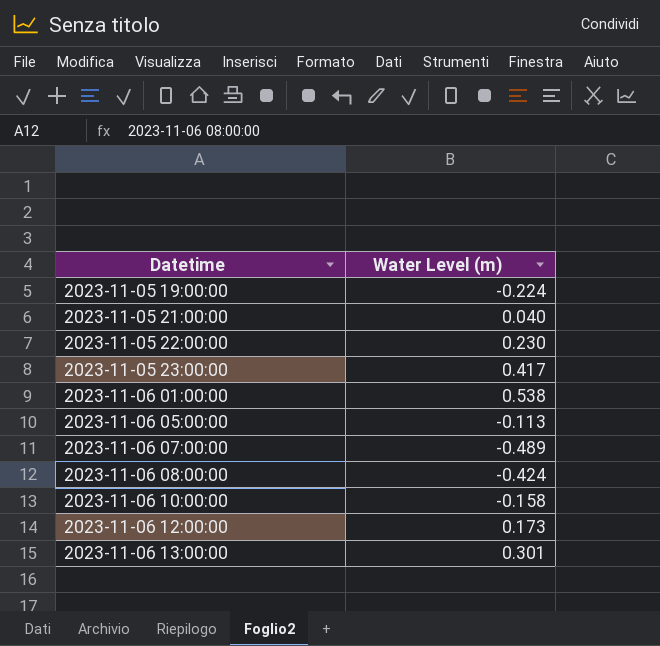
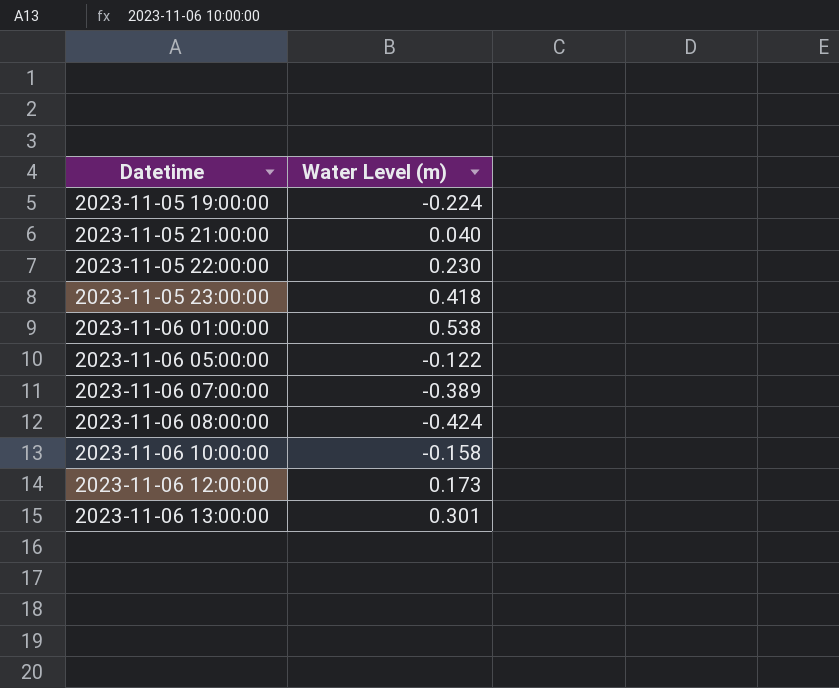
2023-11-05 23:00:00 | Water Level (m): 0.417 -> 0.418
2023-11-06 05:00:00 | Water Level (m): -0.113 -> -0.122
2023-11-06 07:00:00 | Water Level (m): -0.489 -> -0.389

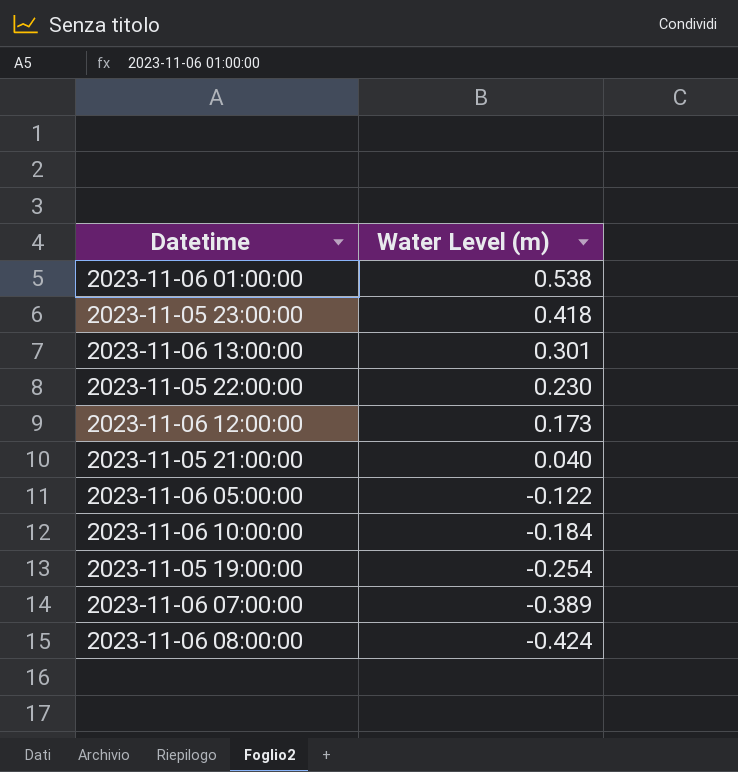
row order: Datetime ascending -> Water Level (m) descending
2023-11-06 10:00:00 | Water Level (m): -0.158 -> -0.184
2023-11-05 19:00:00 | Water Level (m): -0.224 -> -0.254

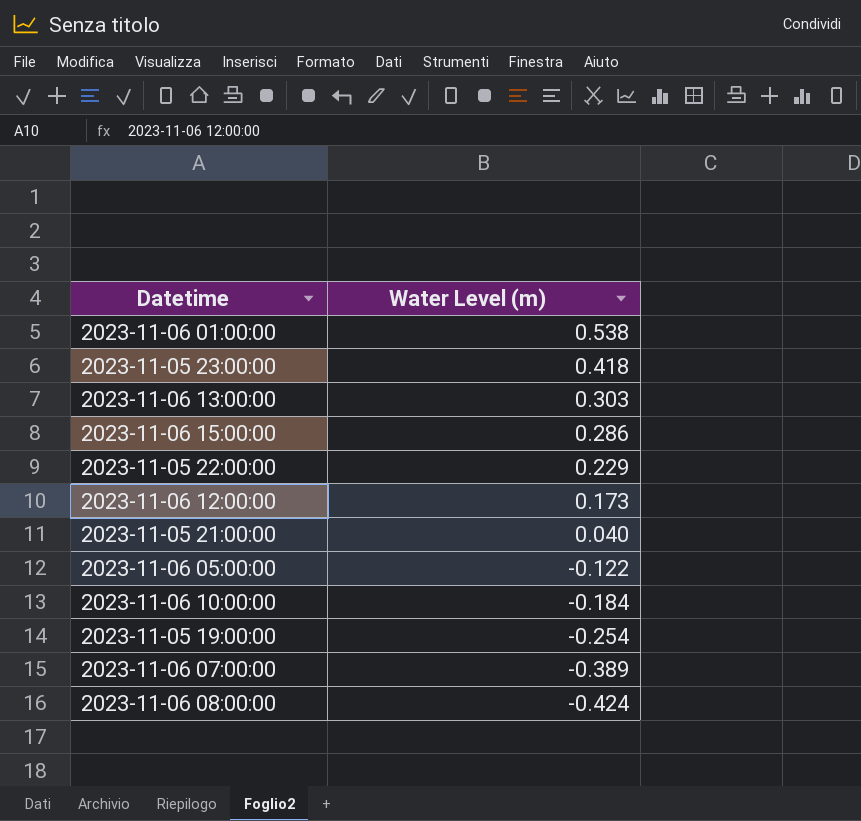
2023-11-06 13:00:00 | Water Level (m): 0.301 -> 0.303
row 2023-11-06 15:00:00: none -> 0.286
2023-11-05 22:00:00 | Water Level (m): 0.230 -> 0.229

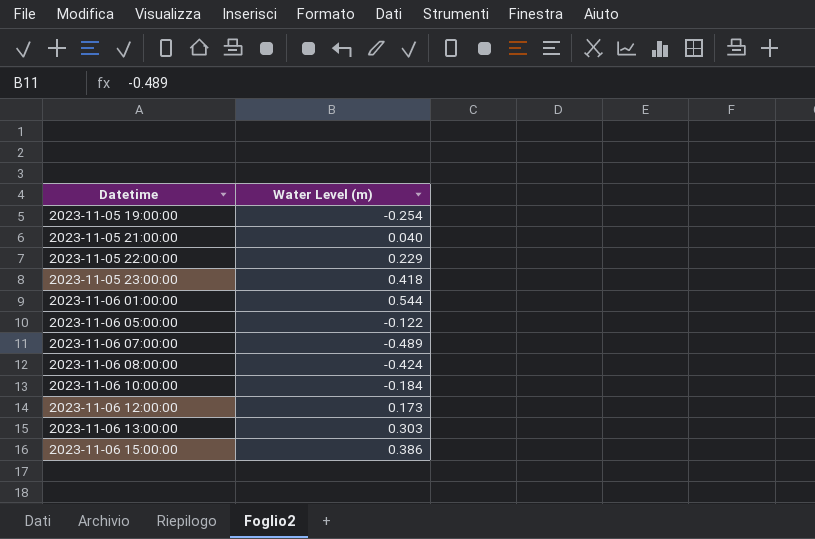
row order: Water Level (m) descending -> Datetime ascending
2023-11-06 01:00:00 | Water Level (m): 0.538 -> 0.544
2023-11-06 07:00:00 | Water Level (m): -0.389 -> -0.489
2023-11-06 15:00:00 | Water Level (m): 0.286 -> 0.386

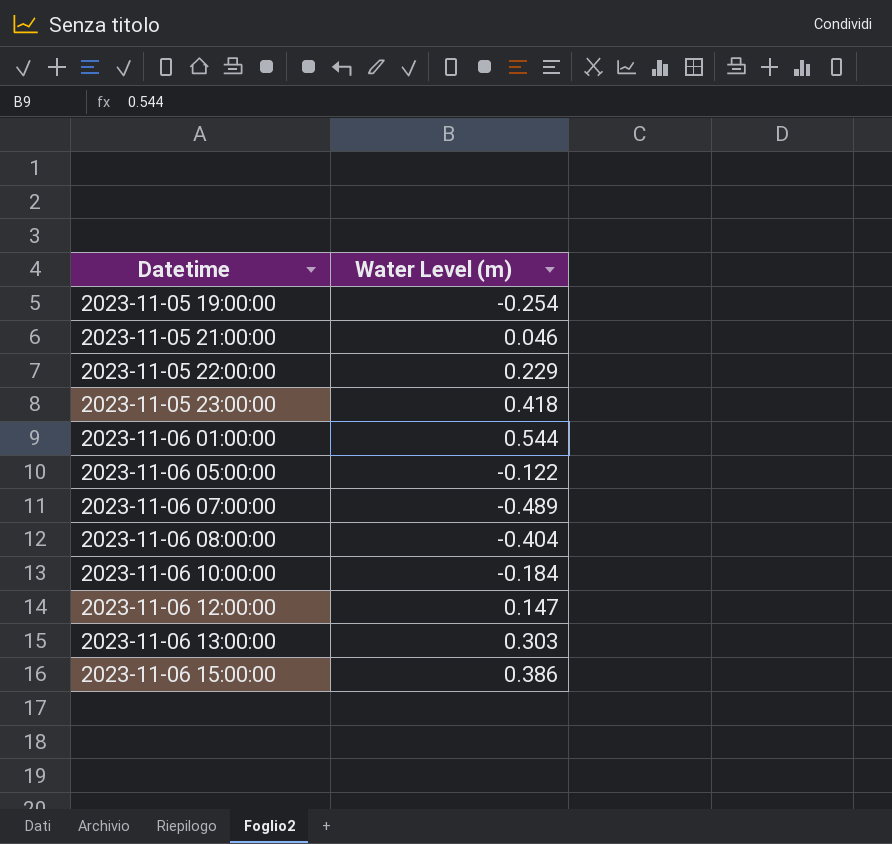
2023-11-05 21:00:00 | Water Level (m): 0.040 -> 0.046
2023-11-06 08:00:00 | Water Level (m): -0.424 -> -0.404
2023-11-06 12:00:00 | Water Level (m): 0.173 -> 0.147

